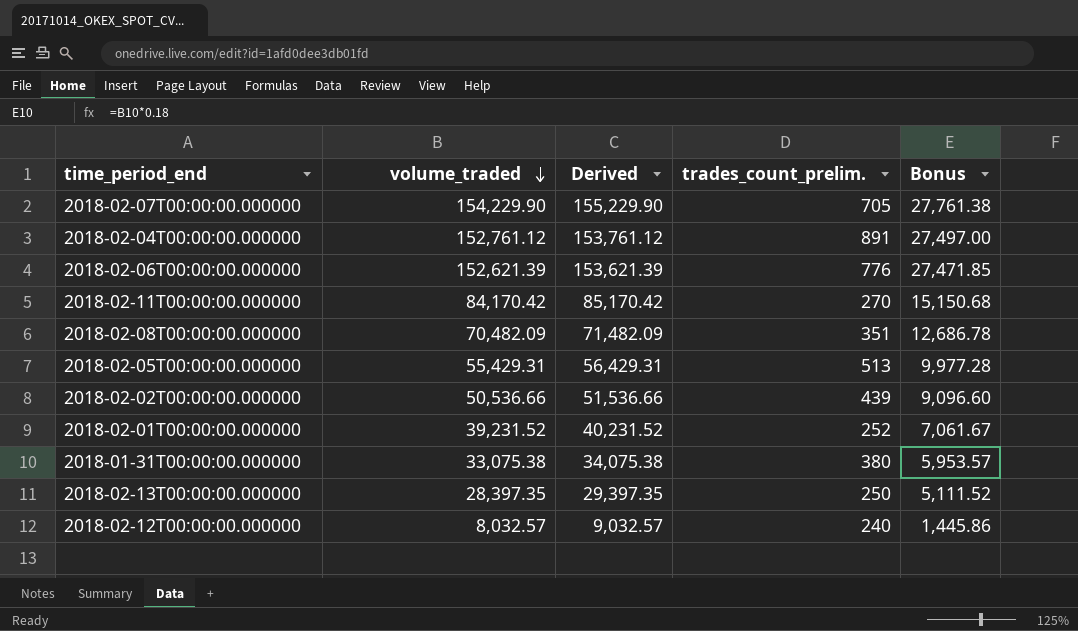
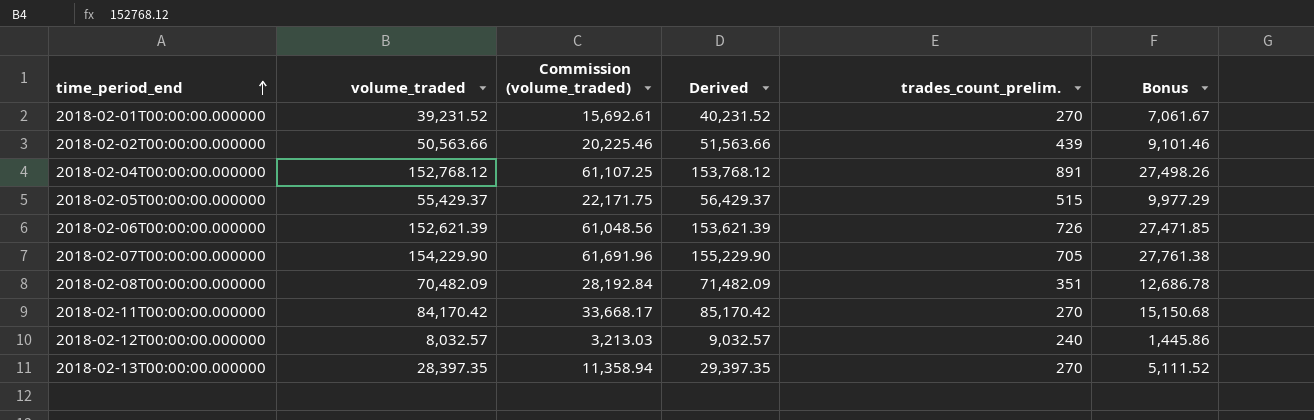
row order: volume_traded descending -> time_period_end ascending
column Commission (volume_traded) | formula: none -> [volume_traded] * 0.4
row 2018-01-31T00:00:00.000000: 33,075.38 | 34,075.38 | 380 | 5,953.57 -> none
2018-02-01T00:00:00.000000 | trades_count_prelim.: 252 -> 270
2018-02-02T00:00:00.000000 | volume_traded: 50,536.66 -> 50,563.66
2018-02-02T00:00:00.000000 | Derived: 51,536.66 -> 51,563.66
2018-02-02T00:00:00.000000 | Bonus: 9,096.60 -> 9,101.46
2018-02-04T00:00:00.000000 | volume_traded: 152,761.12 -> 152,768.12
2018-02-04T00:00:00.000000 | Derived: 153,761.12 -> 153,768.12
2018-02-04T00:00:00.000000 | Bonus: 27,497.00 -> 27,498.26
2018-02-05T00:00:00.000000 | volume_traded: 55,429.31 -> 55,429.37
2018-02-05T00:00:00.000000 | Derived: 56,429.31 -> 56,429.37
2018-02-05T00:00:00.000000 | trades_count_prelim.: 513 -> 515
2018-02-05T00:00:00.000000 | Bonus: 9,977.28 -> 9,977.29
2018-02-06T00:00:00.000000 | trades_count_prelim.: 776 -> 726
2018-02-13T00:00:00.000000 | trades_count_prelim.: 250 -> 270

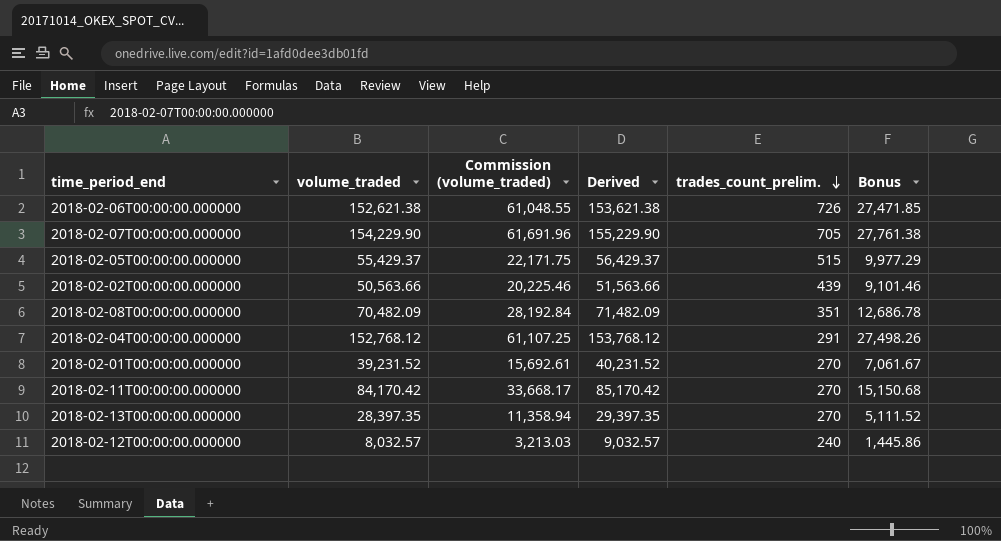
row order: time_period_end ascending -> trades_count_prelim. descending
2018-02-06T00:00:00.000000 | volume_traded: 152,621.39 -> 152,621.38
2018-02-06T00:00:00.000000 | Commission (volume_traded): 61,048.56 -> 61,048.55
2018-02-06T00:00:00.000000 | Derived: 153,621.39 -> 153,621.38
2018-02-04T00:00:00.000000 | trades_count_prelim.: 891 -> 291

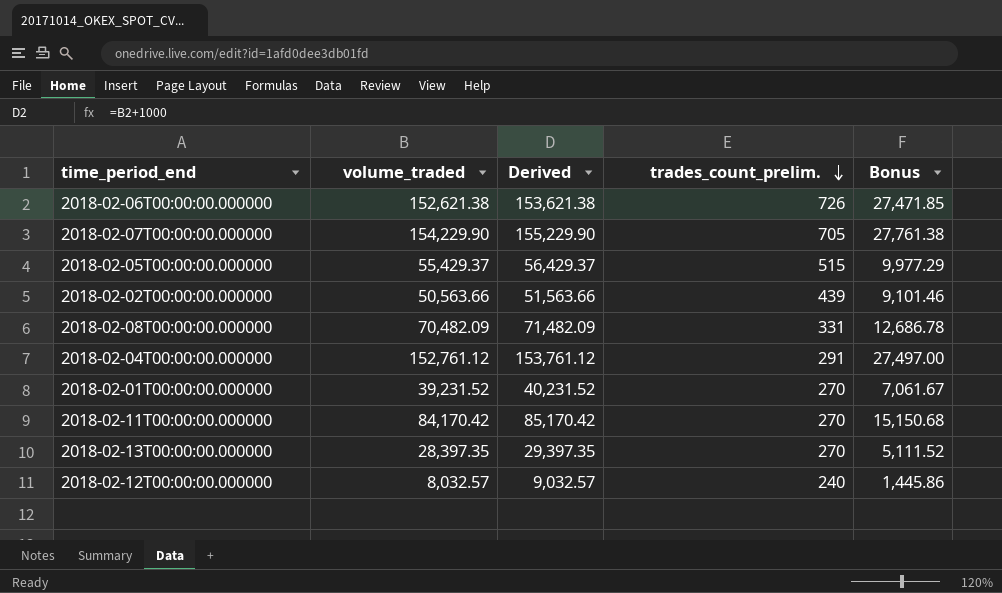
column Commission (volume_traded) | formula: [volume_traded] * 0.4 -> none
2018-02-08T00:00:00.000000 | trades_count_prelim.: 351 -> 331
2018-02-04T00:00:00.000000 | volume_traded: 152,768.12 -> 152,761.12
2018-02-04T00:00:00.000000 | Derived: 153,768.12 -> 153,761.12
2018-02-04T00:00:00.000000 | Bonus: 27,498.26 -> 27,497.00

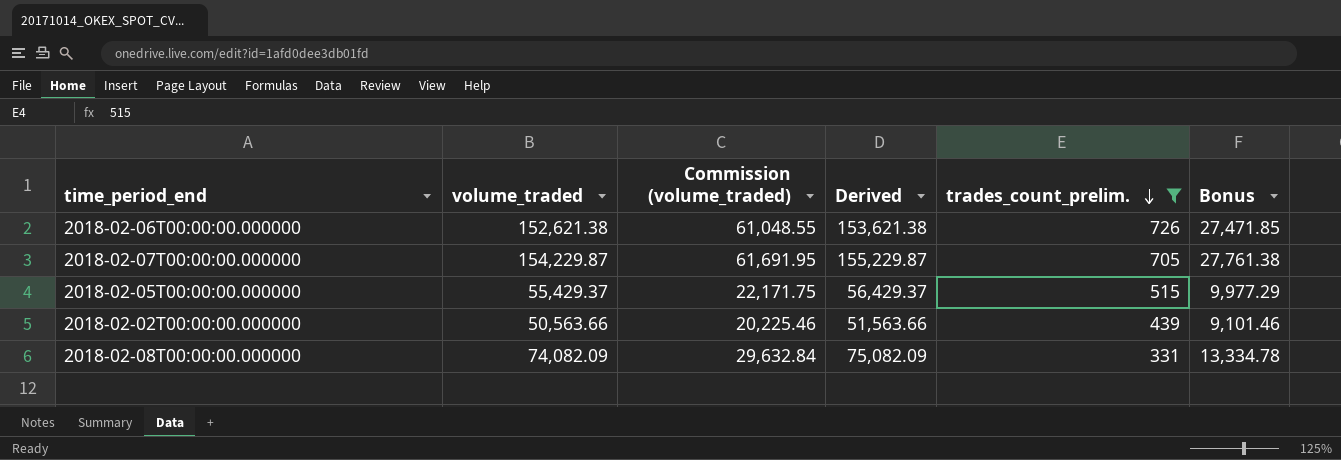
filter: none -> trades_count_prelim. >= 331
column Commission (volume_traded) | formula: none -> [volume_traded] * 0.4
2018-02-07T00:00:00.000000 | volume_traded: 154,229.90 -> 154,229.87
2018-02-07T00:00:00.000000 | Derived: 155,229.90 -> 155,229.87
2018-02-08T00:00:00.000000 | volume_traded: 70,482.09 -> 74,082.09
2018-02-08T00:00:00.000000 | Derived: 71,482.09 -> 75,082.09
2018-02-08T00:00:00.000000 | Bonus: 12,686.78 -> 13,334.78

